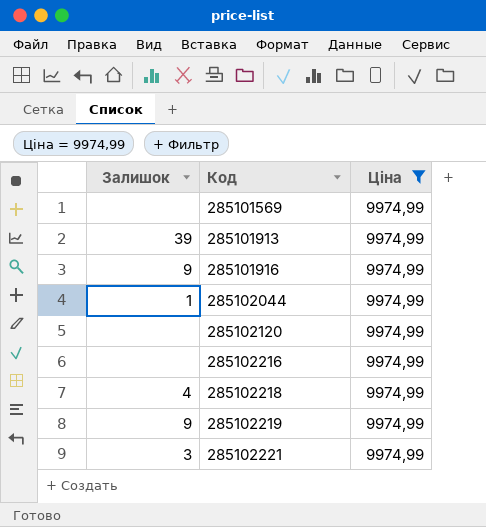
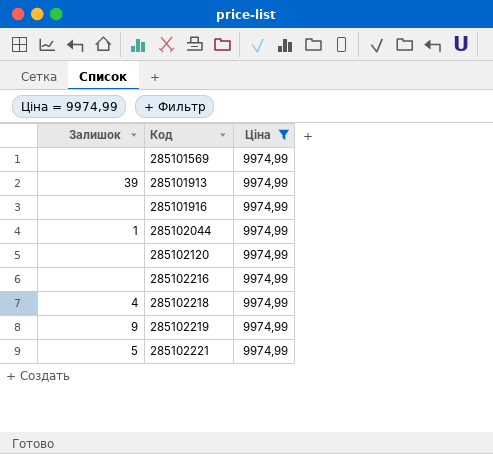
285101916 | Залишок: 9 -> none
285102221 | Залишок: 3 -> 5

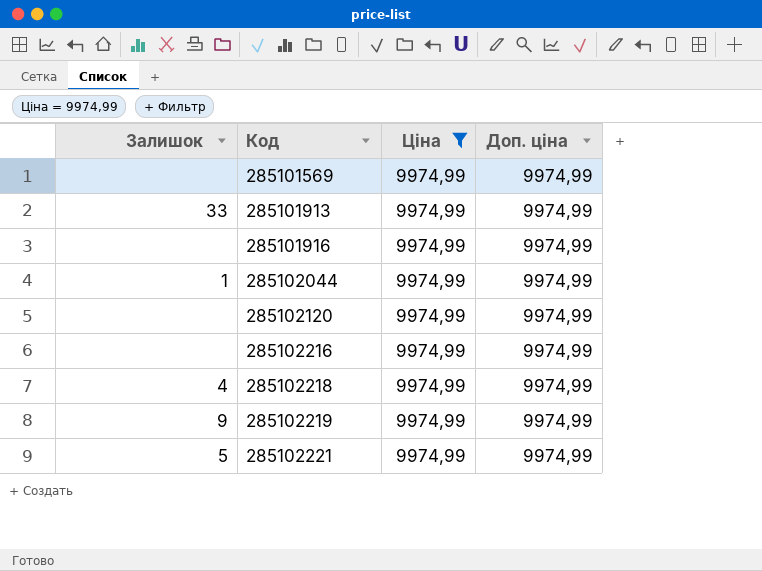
column Доп. ціна | position: none -> 4
285101913 | Залишок: 39 -> 33

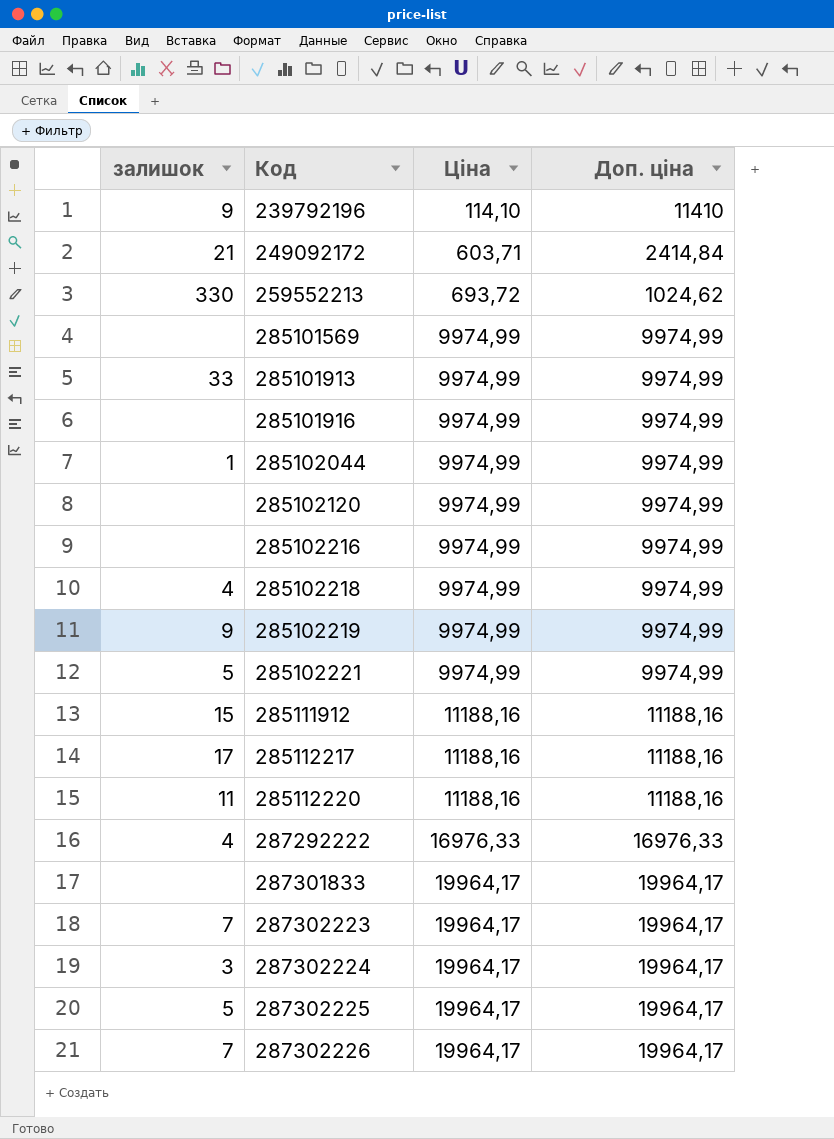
filter: Ціна = 9974,99 -> none
column name: Залишок -> залишок

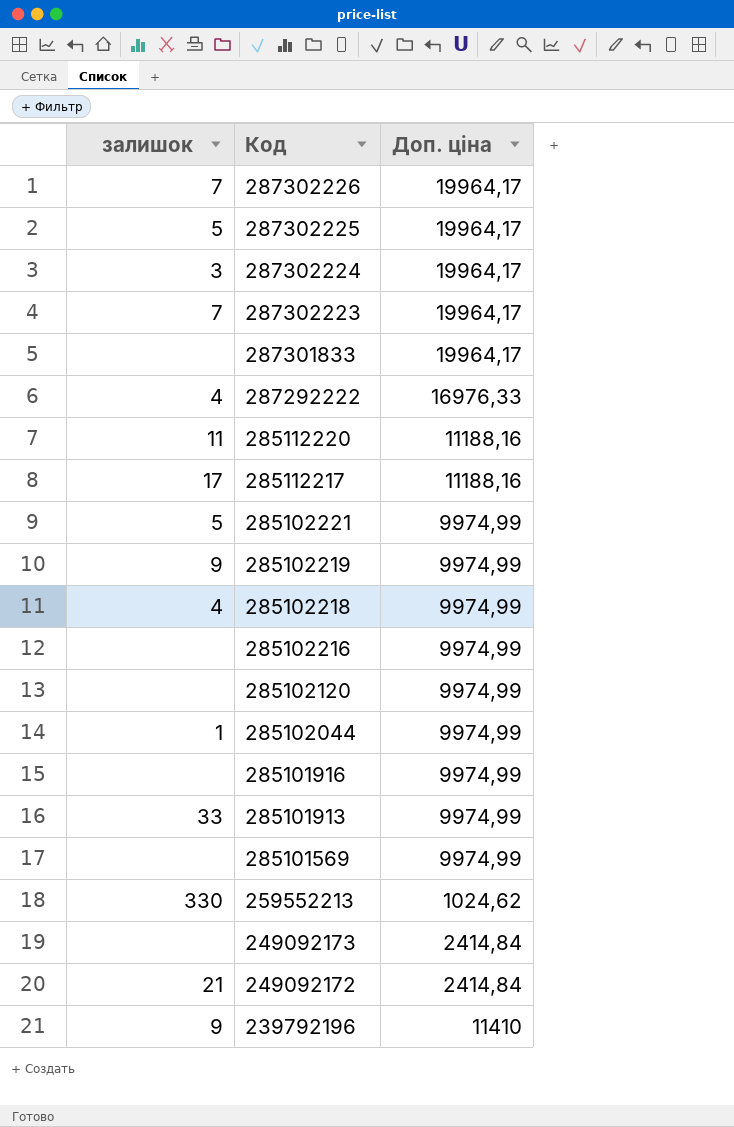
row order: Код ascending -> Код descending
column Ціна | position: 3 -> none
row 285111912: 15 | 11188,16 | 11188,16 -> none
row 249092173: none -> none | 2414,84

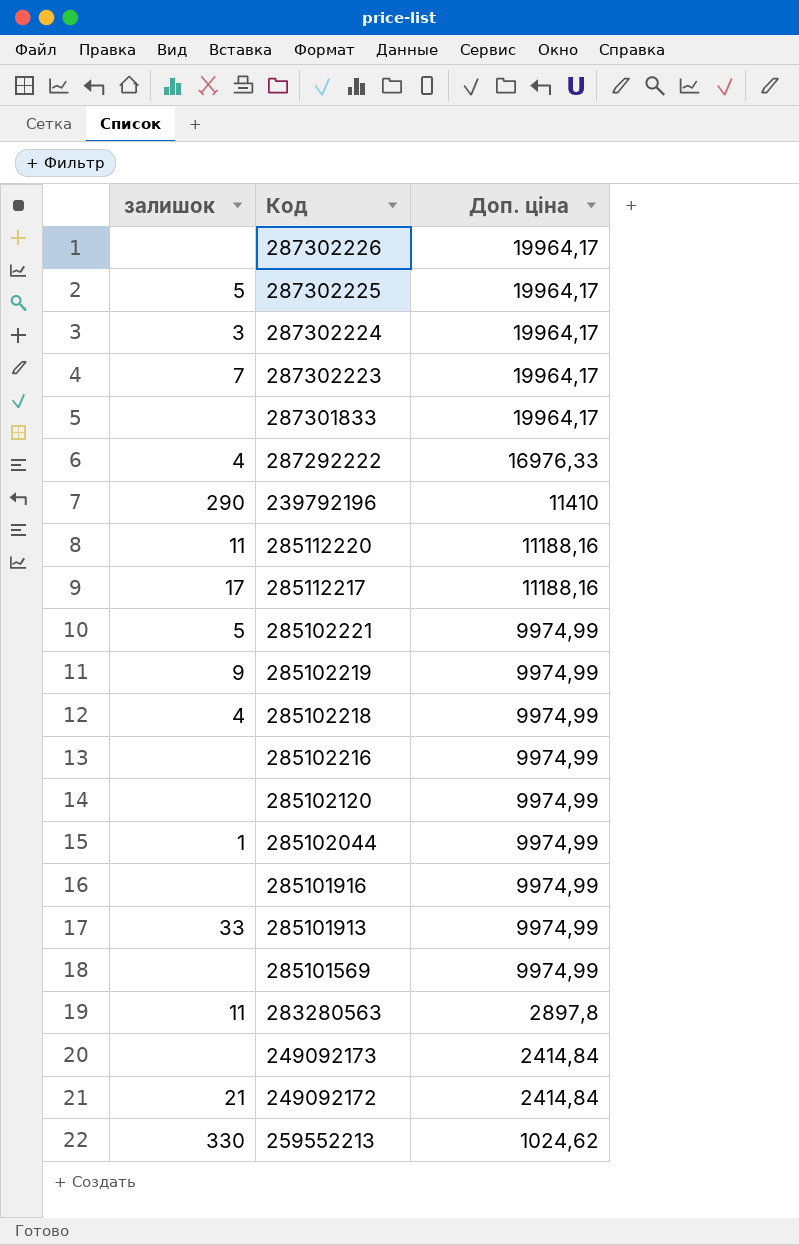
row order: Код descending -> Доп. ціна descending
287302226 | залишок: 7 -> none
239792196 | залишок: 9 -> 290
row 283280563: none -> 11 | 2897,8

